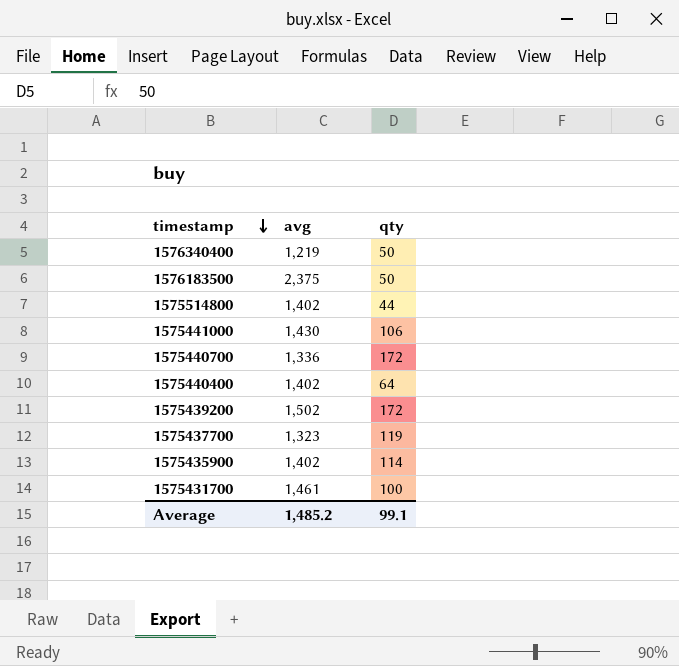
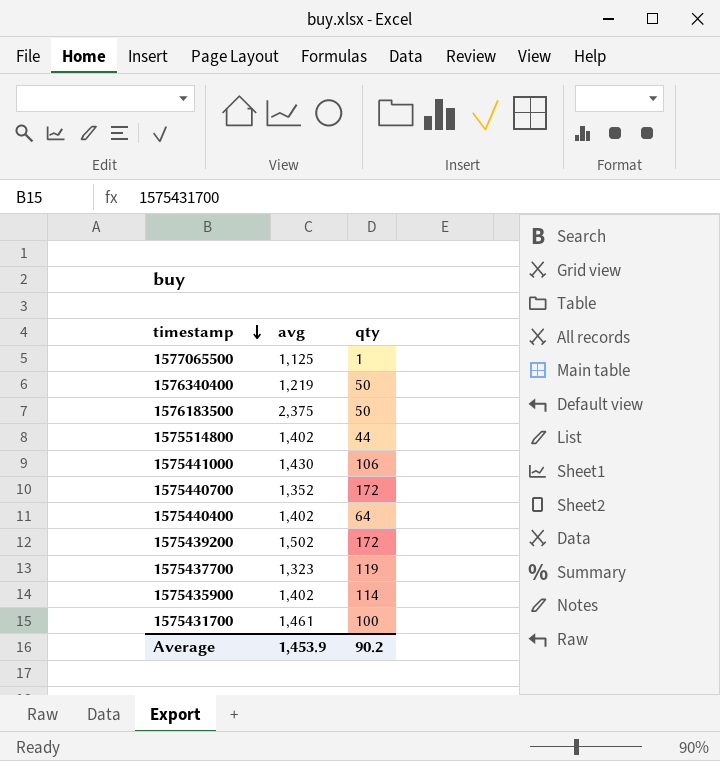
row 1577065500: none -> 1,125 | 1
1575440700 | avg: 1,336 -> 1,352
Average | avg: 1,485.2 -> 1,453.9
Average | qty: 99.1 -> 90.2

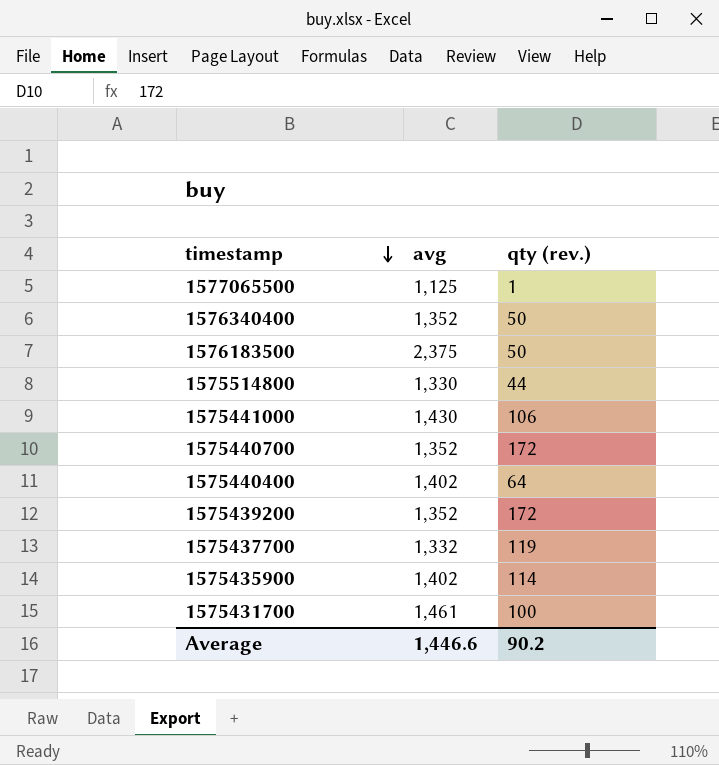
column name: qty -> qty (rev.)
1576340400 | avg: 1,219 -> 1,352
1575514800 | avg: 1,402 -> 1,330
1575439200 | avg: 1,502 -> 1,352
1575437700 | avg: 1,323 -> 1,332
Average | avg: 1,453.9 -> 1,446.6

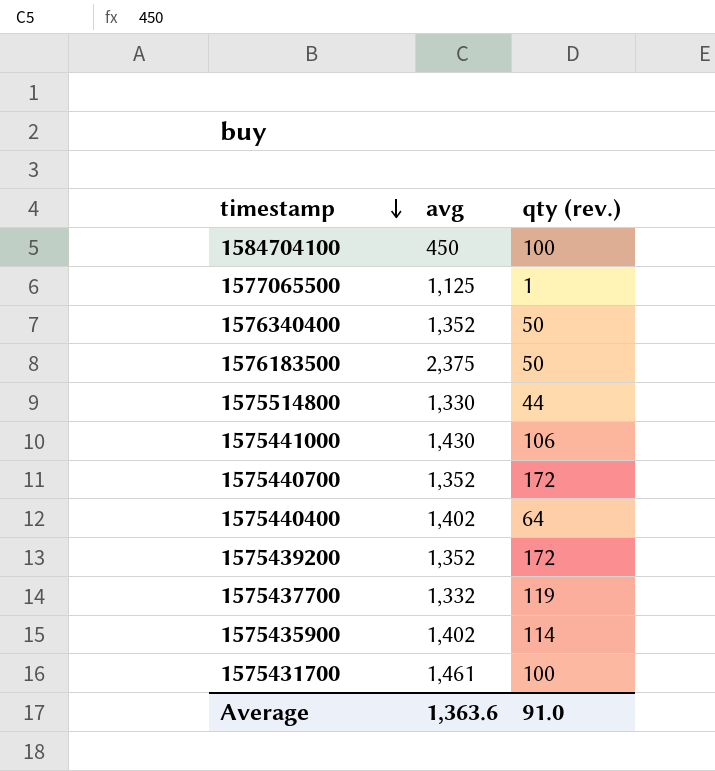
row 1584704100: none -> 450 | 100
Average | avg: 1,446.6 -> 1,363.6
Average | qty (rev.): 90.2 -> 91.0

